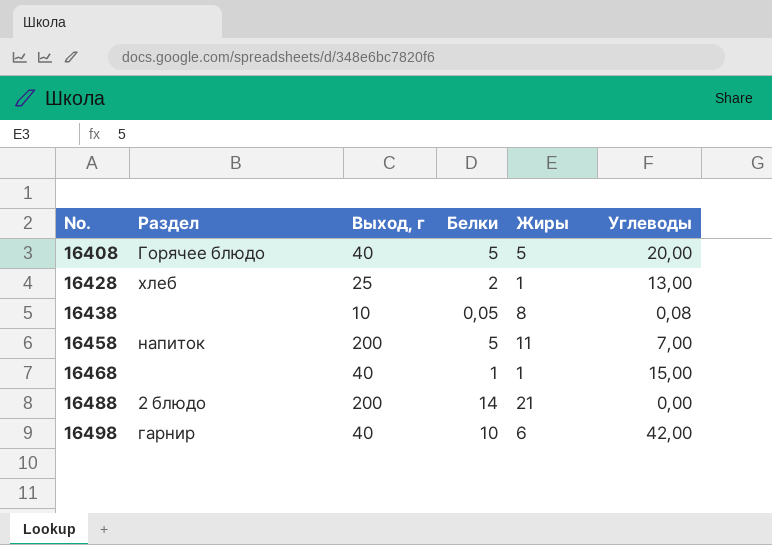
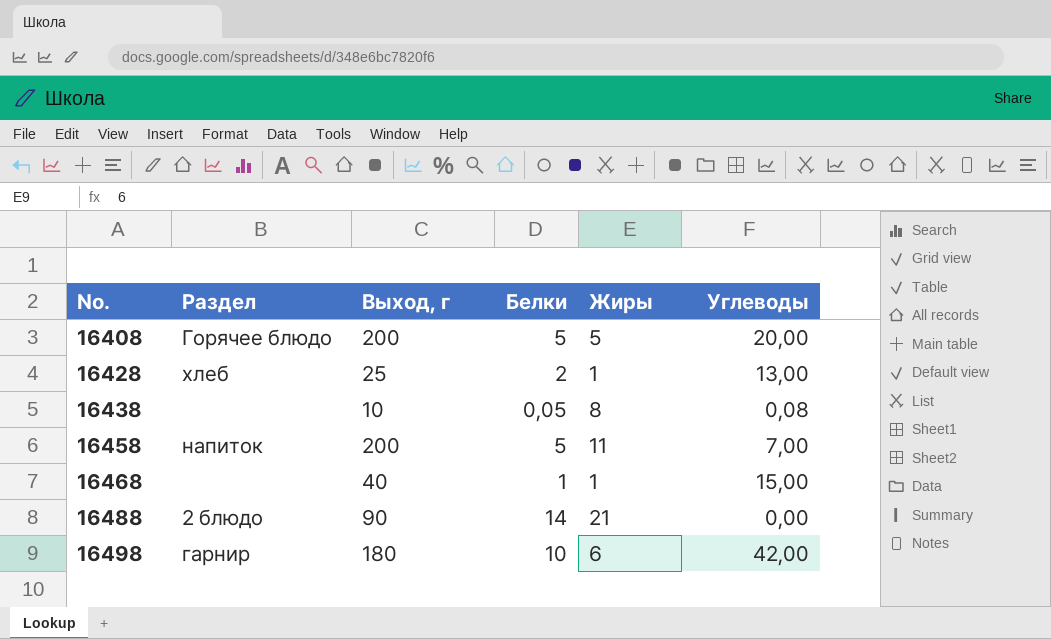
16408 | Выход, г: 40 -> 200
16488 | Выход, г: 200 -> 90
16498 | Выход, г: 40 -> 180

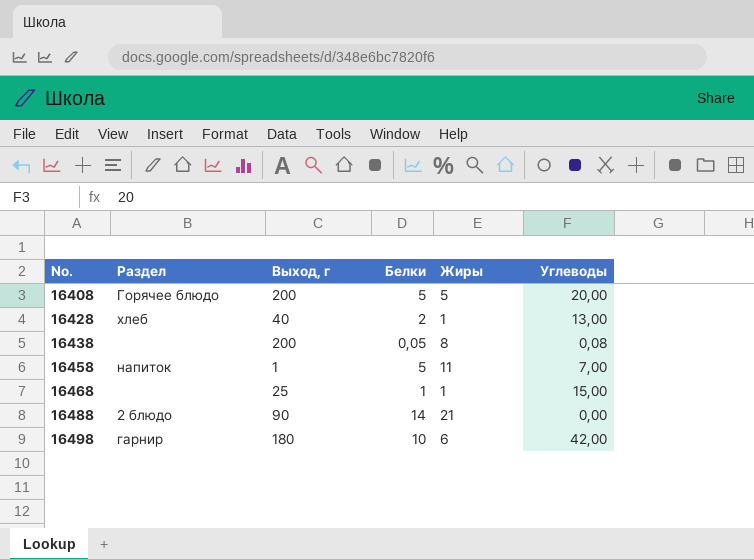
16428 | Выход, г: 25 -> 40
16438 | Выход, г: 10 -> 200
16458 | Выход, г: 200 -> 1
16468 | Выход, г: 40 -> 25

